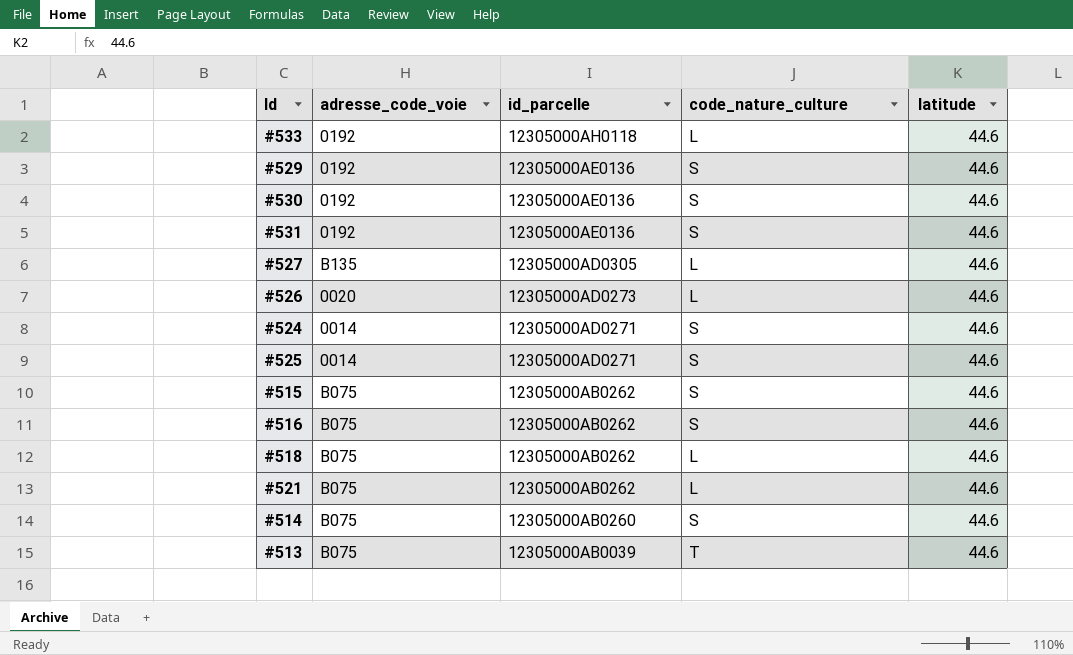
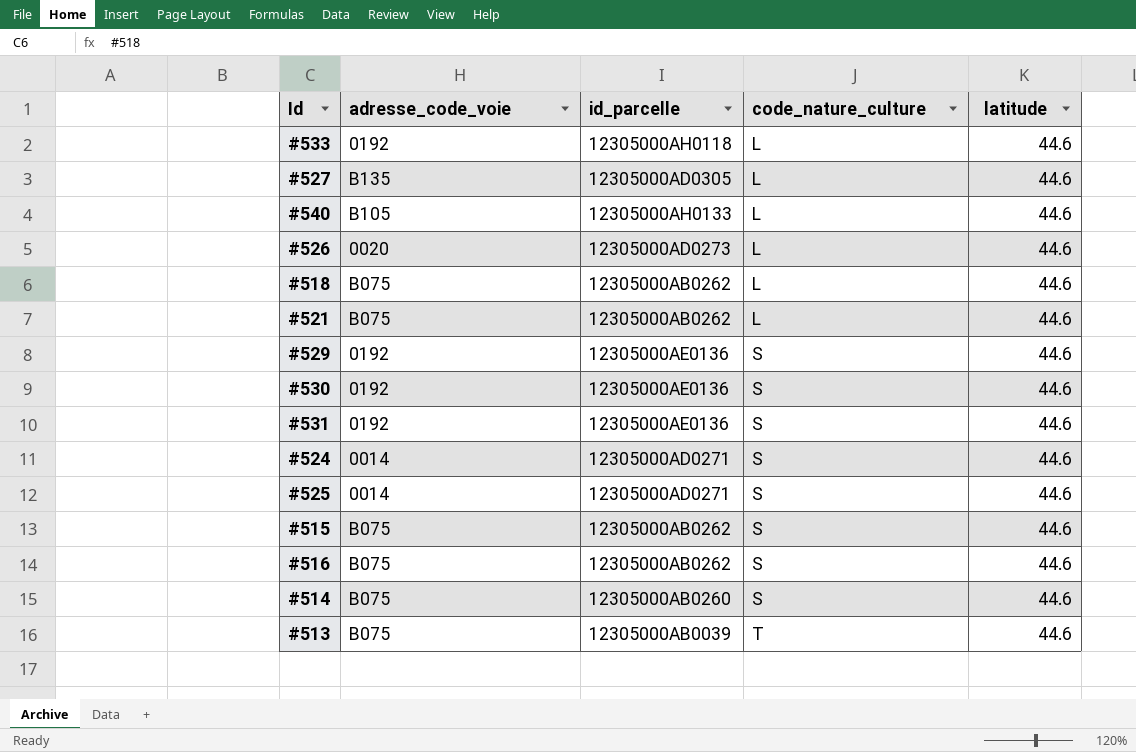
row order: id_parcelle descending -> code_nature_culture ascending
row #540: none -> B105 | 12305000AH0133 | L | 44.6

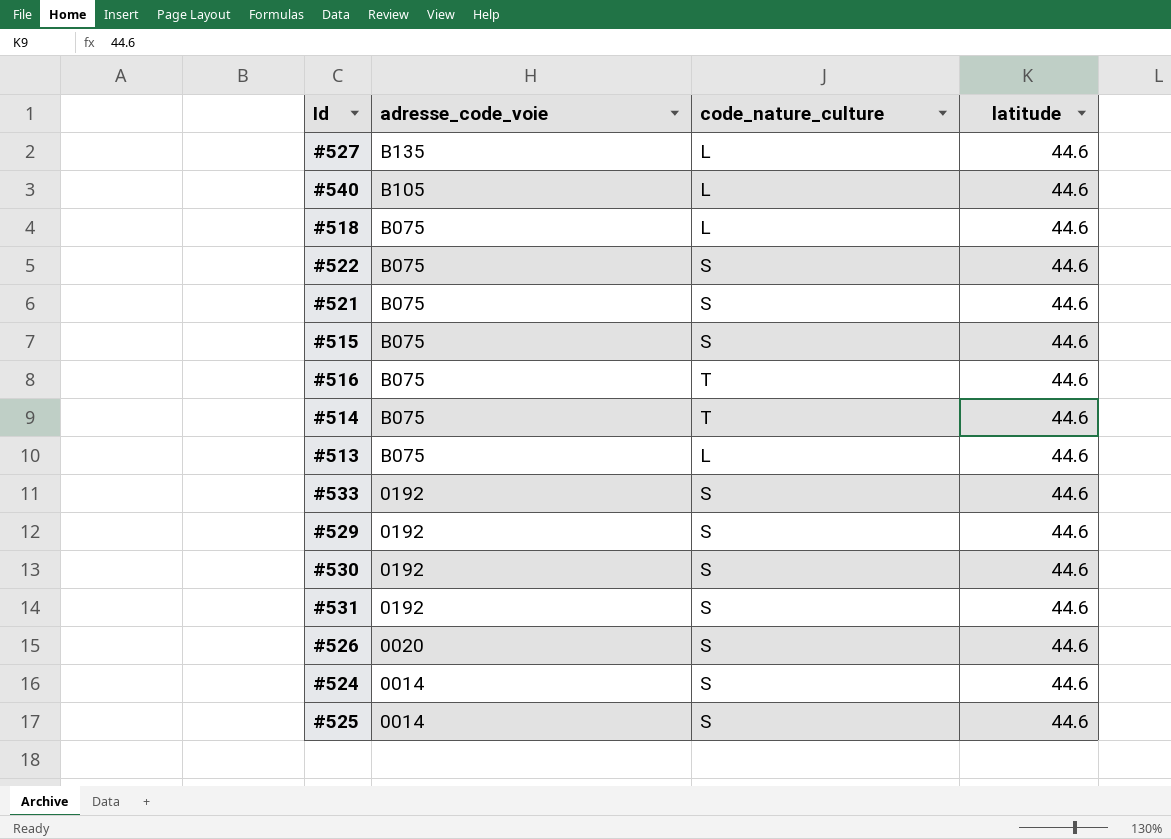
row order: code_nature_culture ascending -> adresse_code_voie descending
column id_parcelle | position: 3 -> none
row #522: none -> B075 | S | 44.6
#521 | code_nature_culture: L -> S
#516 | code_nature_culture: S -> T
#514 | code_nature_culture: S -> T
#513 | code_nature_culture: T -> L
#533 | code_nature_culture: L -> S
#526 | code_nature_culture: L -> S

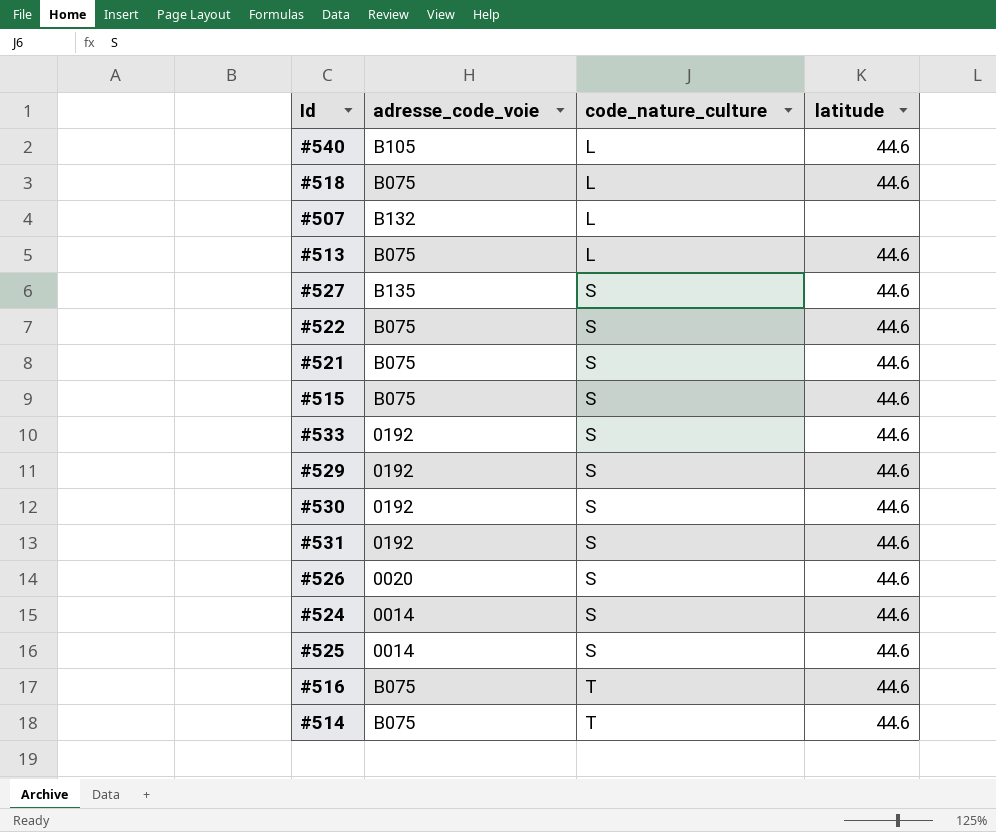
row order: adresse_code_voie descending -> code_nature_culture ascending
row #507: none -> B132 | L | none
#527 | code_nature_culture: L -> S

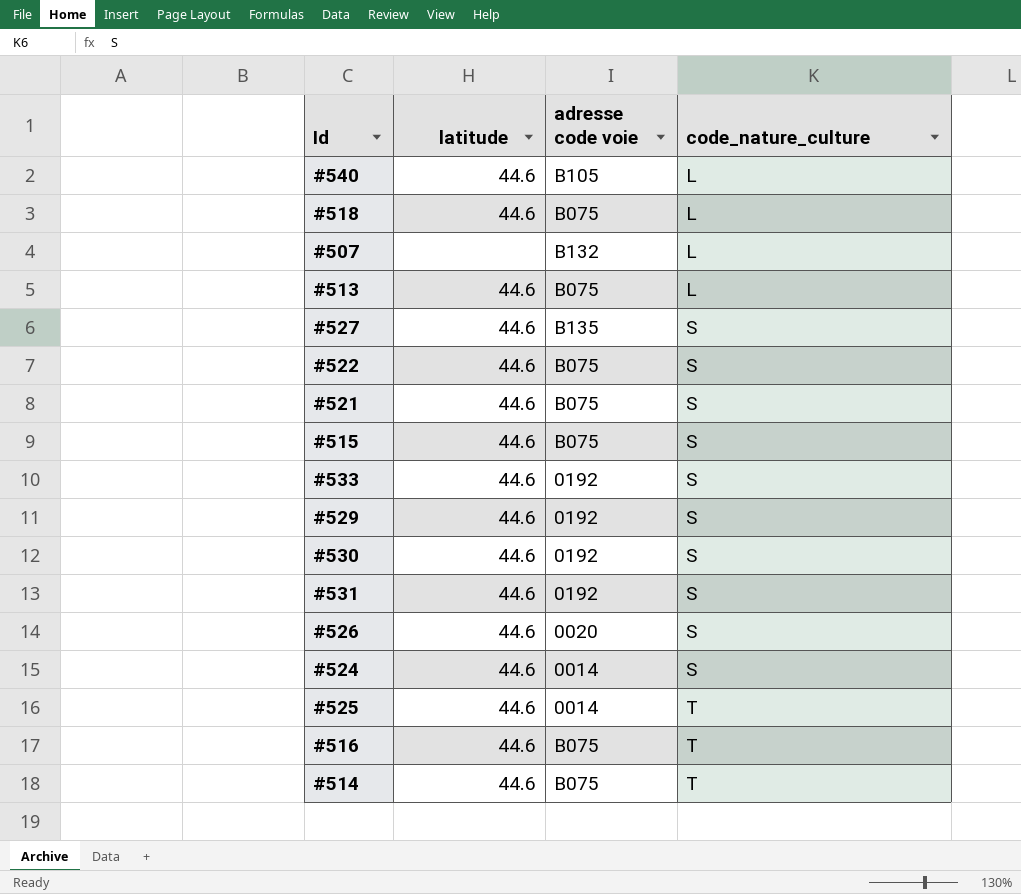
column latitude | position: 4 -> 2
column name: adresse_code_voie -> adresse code voie
#525 | code_nature_culture: S -> T

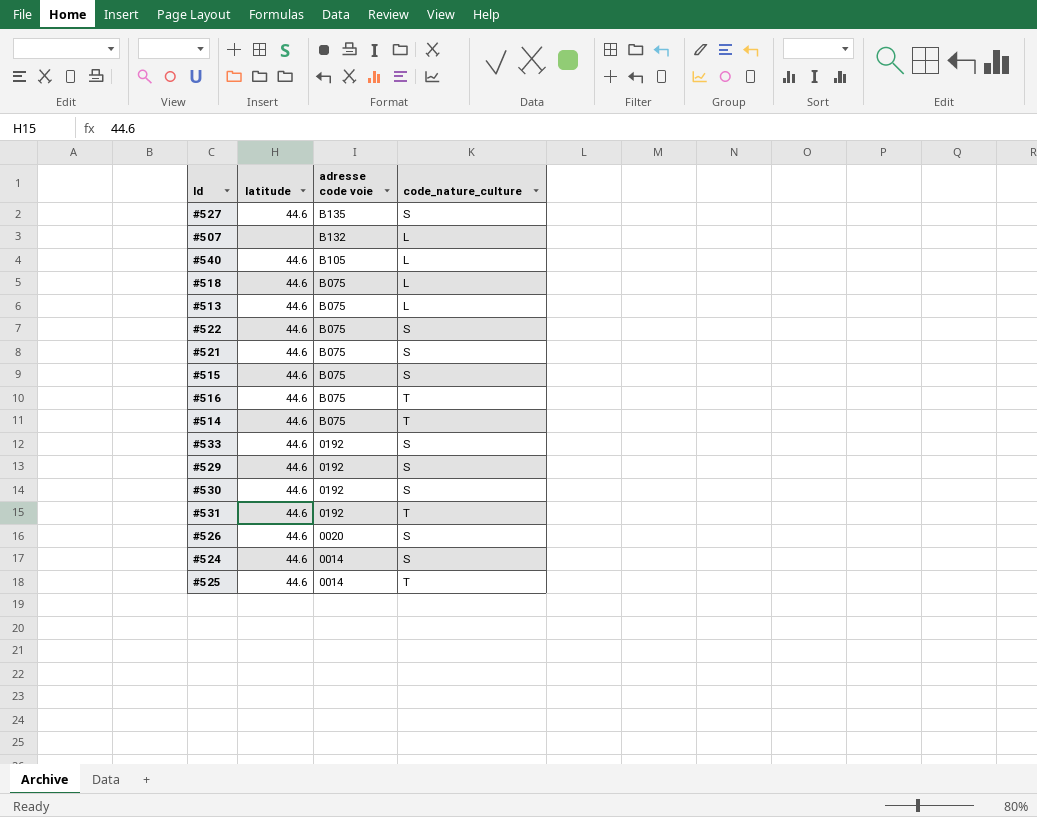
row order: code_nature_culture ascending -> adresse code voie descending
#531 | code_nature_culture: S -> T

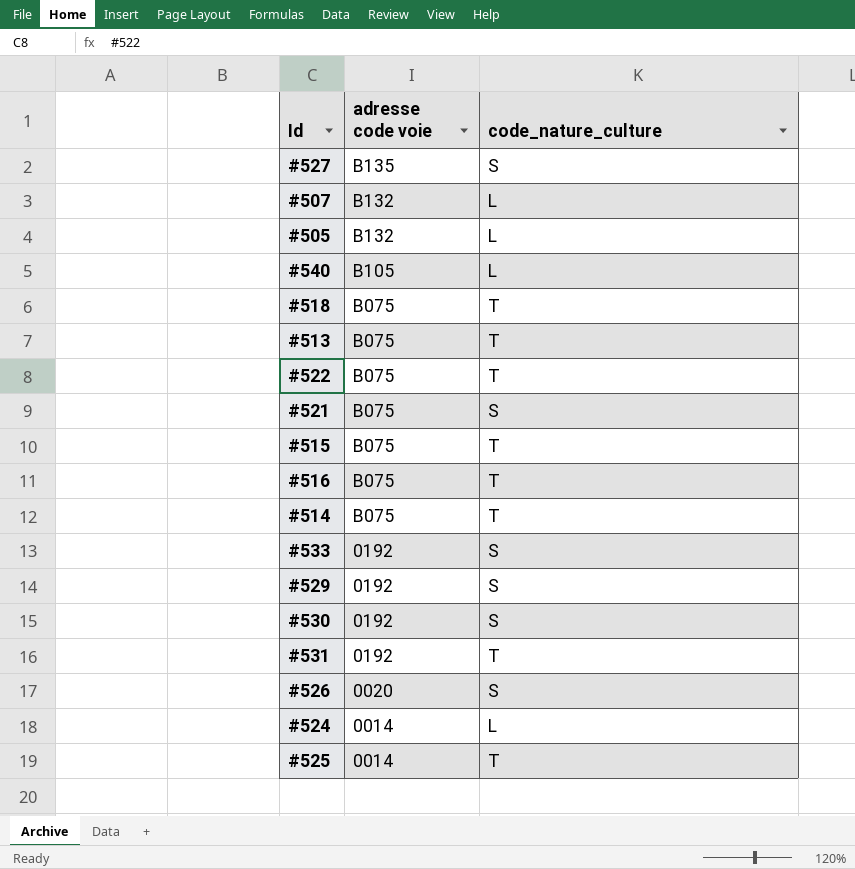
column latitude | position: 2 -> none
row #505: none -> B132 | L
#518 | code_nature_culture: L -> T
#513 | code_nature_culture: L -> T
#522 | code_nature_culture: S -> T
#515 | code_nature_culture: S -> T
#524 | code_nature_culture: S -> L

